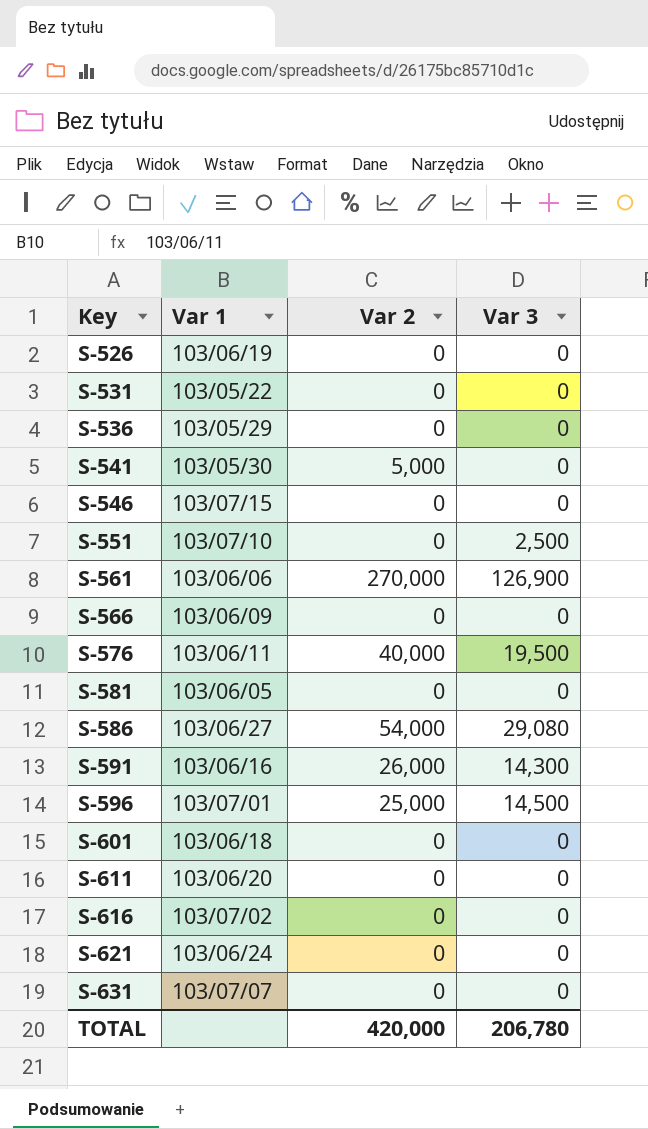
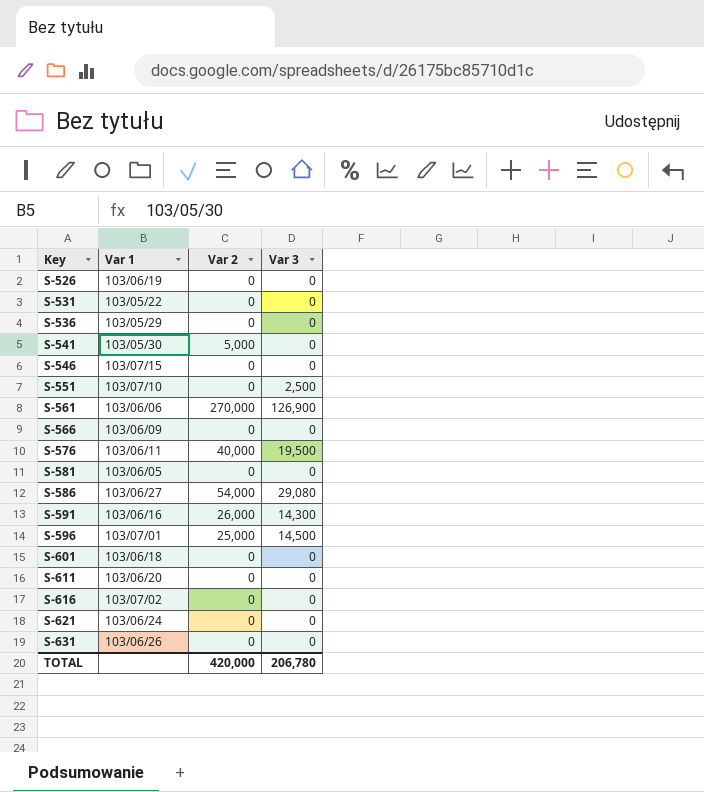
S-631 | Var 1: 103/07/07 -> 103/06/26

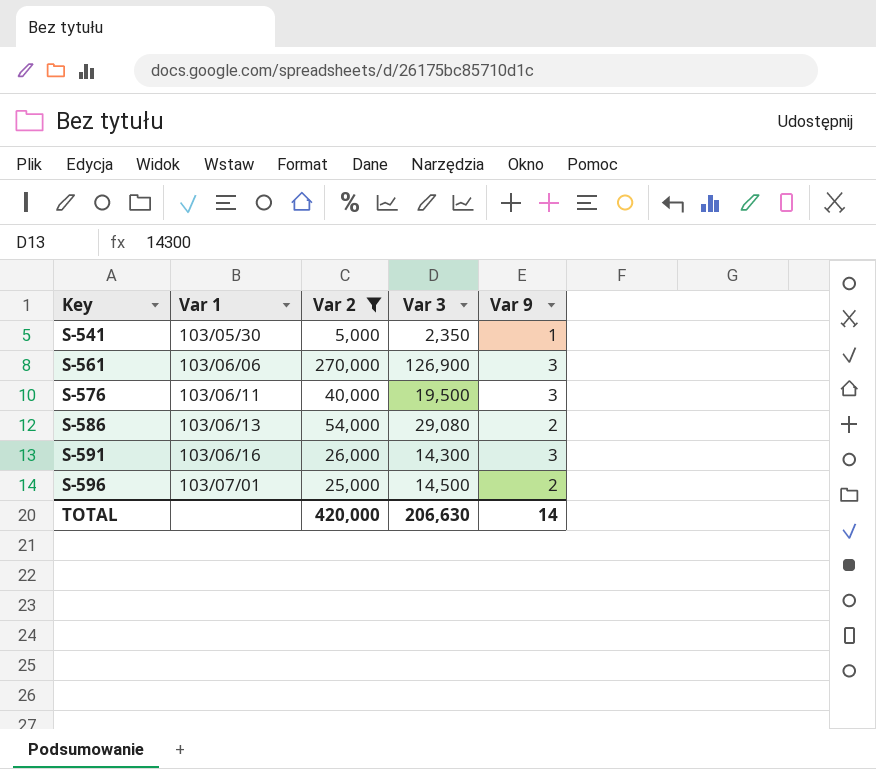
filter: none -> Var 2 != 0
column Var 9 | position: none -> 5
S-541 | Var 3: 0 -> 2,350
S-586 | Var 1: 103/06/27 -> 103/06/13
TOTAL | Var 3: 206,780 -> 206,630

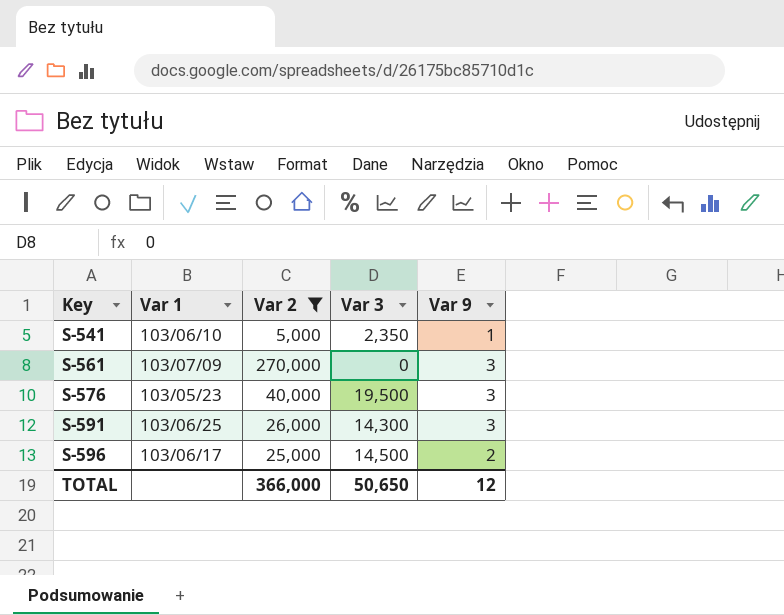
row S-586: 103/06/13 | 54,000 | 29,080 | 2 -> none
S-541 | Var 1: 103/05/30 -> 103/06/10
S-561 | Var 1: 103/06/06 -> 103/07/09
S-561 | Var 3: 126,900 -> 0
S-576 | Var 1: 103/06/11 -> 103/05/23
S-591 | Var 1: 103/06/16 -> 103/06/25
S-596 | Var 1: 103/07/01 -> 103/06/17
TOTAL | Var 2: 420,000 -> 366,000
TOTAL | Var 3: 206,630 -> 50,650
TOTAL | Var 9: 14 -> 12

